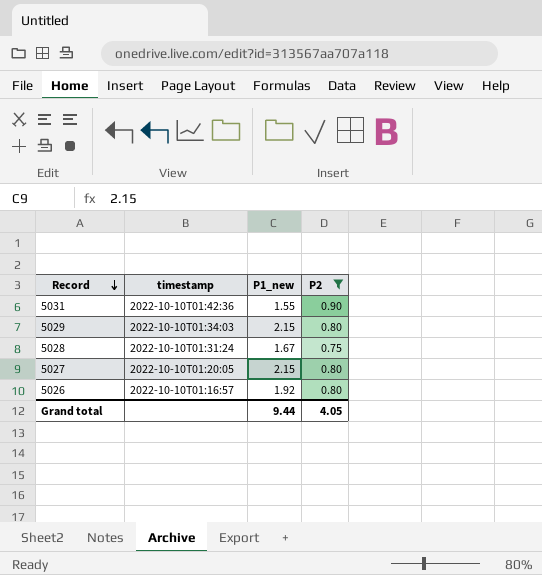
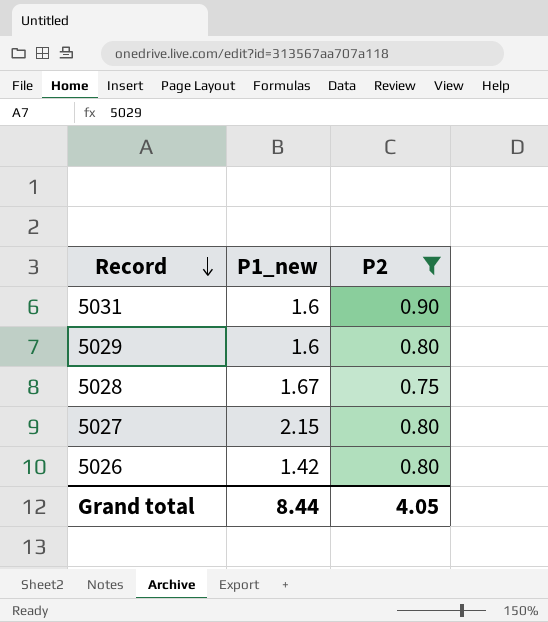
column timestamp | position: 2 -> none
5031 | P1_new: 1.55 -> 1.6
5029 | P1_new: 2.15 -> 1.6
5026 | P1_new: 1.92 -> 1.42
Grand total | P1_new: 9.44 -> 8.44

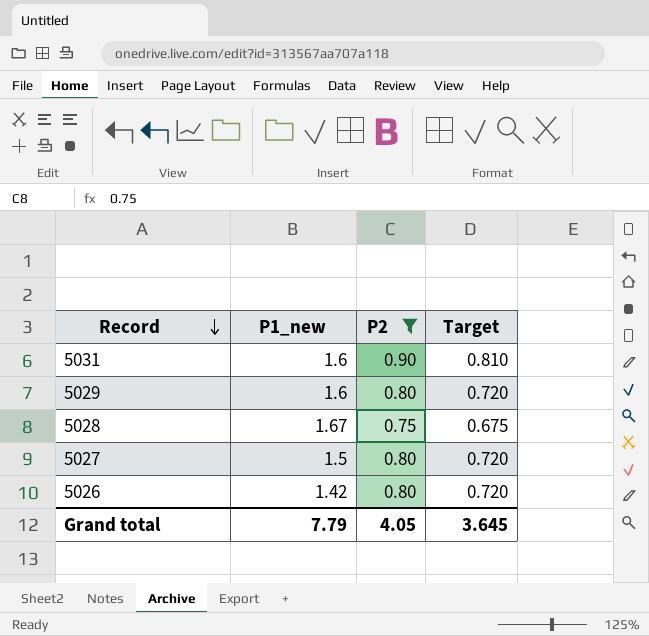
column Target | formula: none -> [P2] * 0.9
5027 | P1_new: 2.15 -> 1.5
Grand total | P1_new: 8.44 -> 7.79

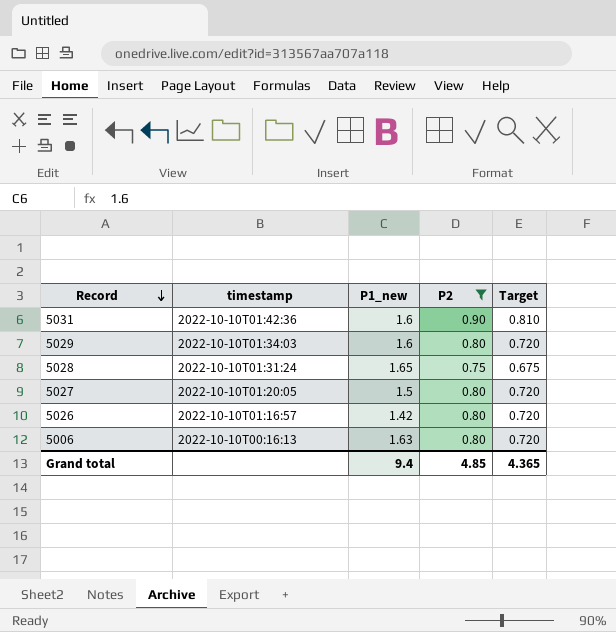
column timestamp | position: none -> 2
5028 | P1_new: 1.67 -> 1.65
row 5006: none -> 2022-10-10T00:16:13 | 1.63 | 0.80 | 0.720
Grand total | P1_new: 7.79 -> 9.4
Grand total | P2: 4.05 -> 4.85
Grand total | Target: 3.645 -> 4.365

